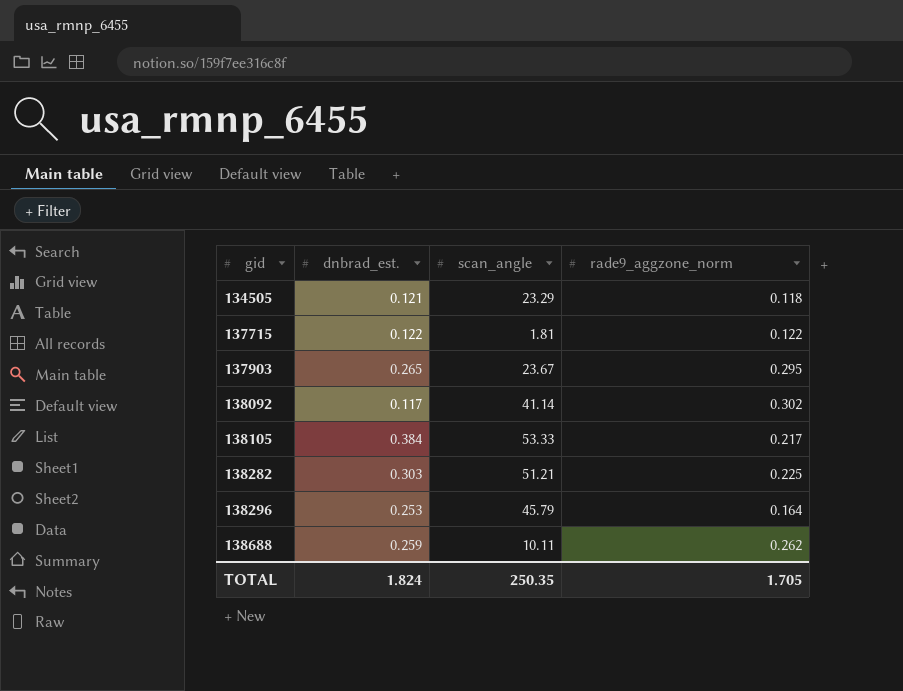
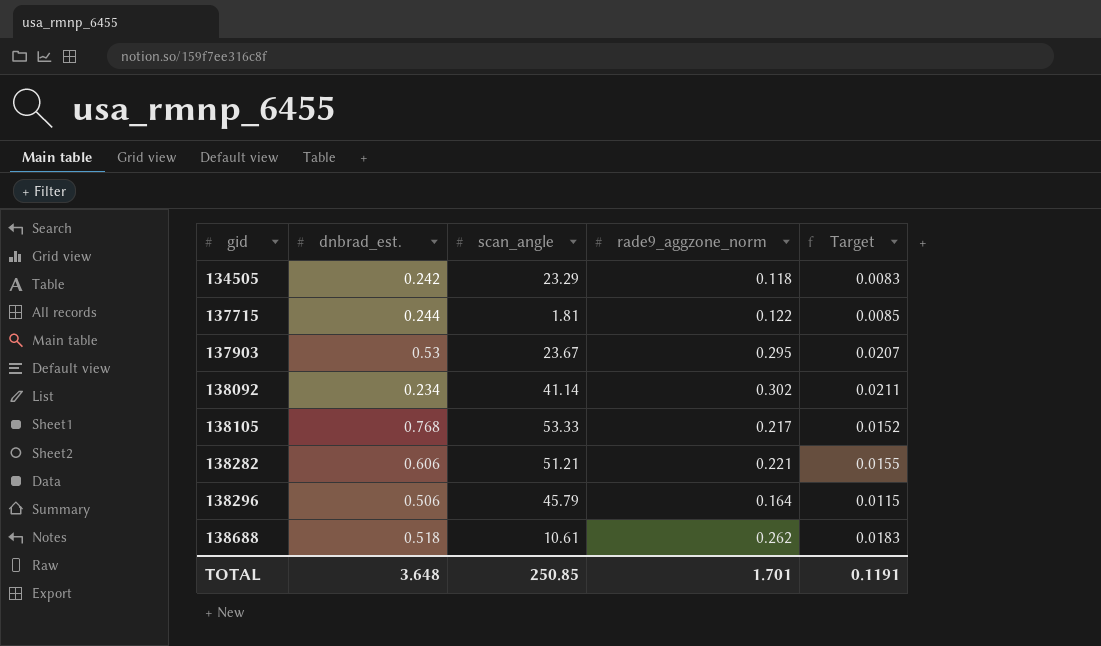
column Target | formula: none -> [rade9_aggzone_norm] * 0.07
134505 | dnbrad_est.: 0.121 -> 0.242
137715 | dnbrad_est.: 0.122 -> 0.244
137903 | dnbrad_est.: 0.265 -> 0.53
138092 | dnbrad_est.: 0.117 -> 0.234
138105 | dnbrad_est.: 0.384 -> 0.768
138282 | dnbrad_est.: 0.303 -> 0.606
138282 | rade9_aggzone_norm: 0.225 -> 0.221
138296 | dnbrad_est.: 0.253 -> 0.506
138688 | dnbrad_est.: 0.259 -> 0.518
138688 | scan_angle: 10.11 -> 10.61
TOTAL | dnbrad_est.: 1.824 -> 3.648
TOTAL | scan_angle: 250.35 -> 250.85
TOTAL | rade9_aggzone_norm: 1.705 -> 1.701

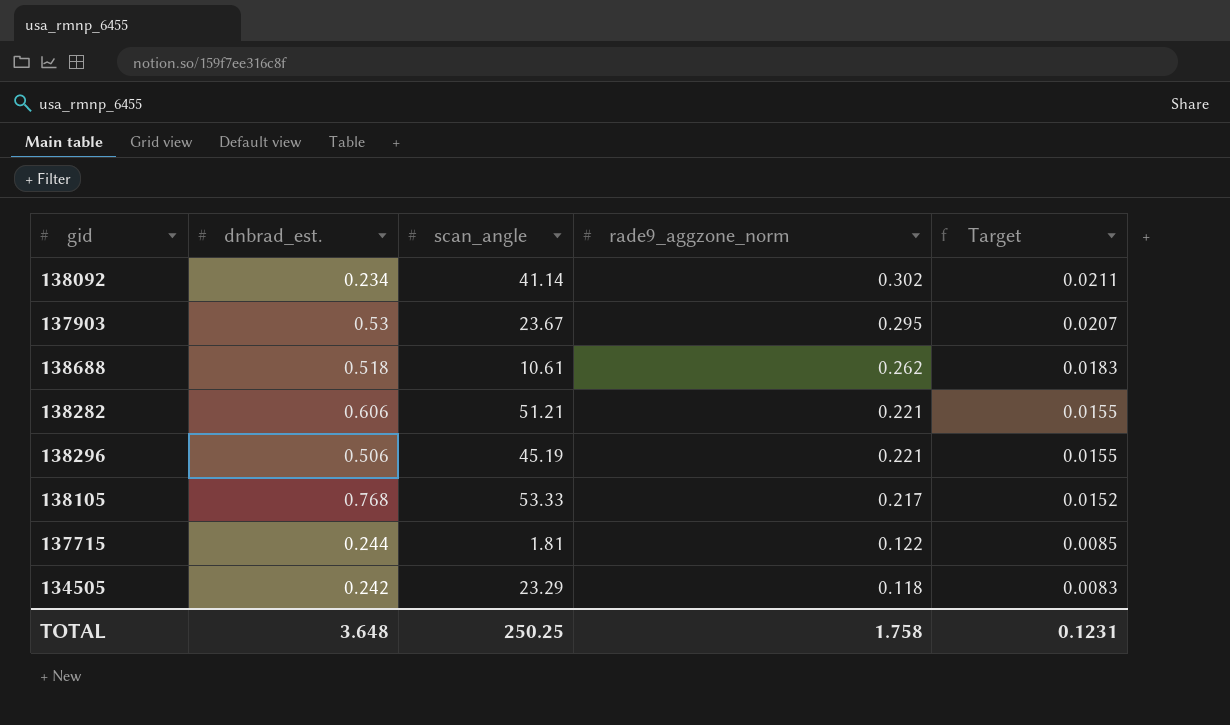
row order: gid ascending -> rade9_aggzone_norm descending
138296 | scan_angle: 45.79 -> 45.19
138296 | rade9_aggzone_norm: 0.164 -> 0.221
138296 | Target: 0.0115 -> 0.0155
TOTAL | scan_angle: 250.85 -> 250.25
TOTAL | rade9_aggzone_norm: 1.701 -> 1.758
TOTAL | Target: 0.1191 -> 0.1231

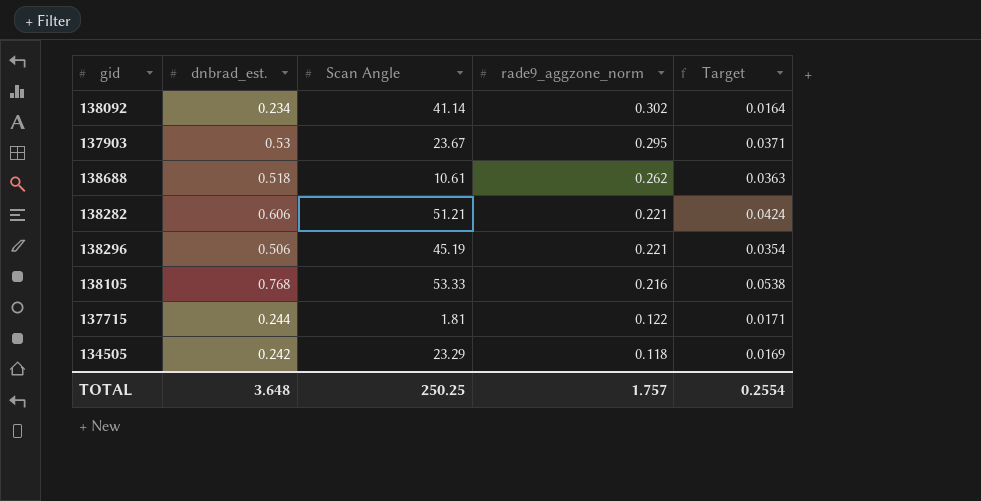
column name: scan_angle -> Scan Angle
column Target | formula: [rade9_aggzone_norm] * 0.07 -> [dnbrad_est.] * 0.07
138105 | rade9_aggzone_norm: 0.217 -> 0.216
TOTAL | rade9_aggzone_norm: 1.758 -> 1.757
TOTAL | Target: 0.1231 -> 0.2554

